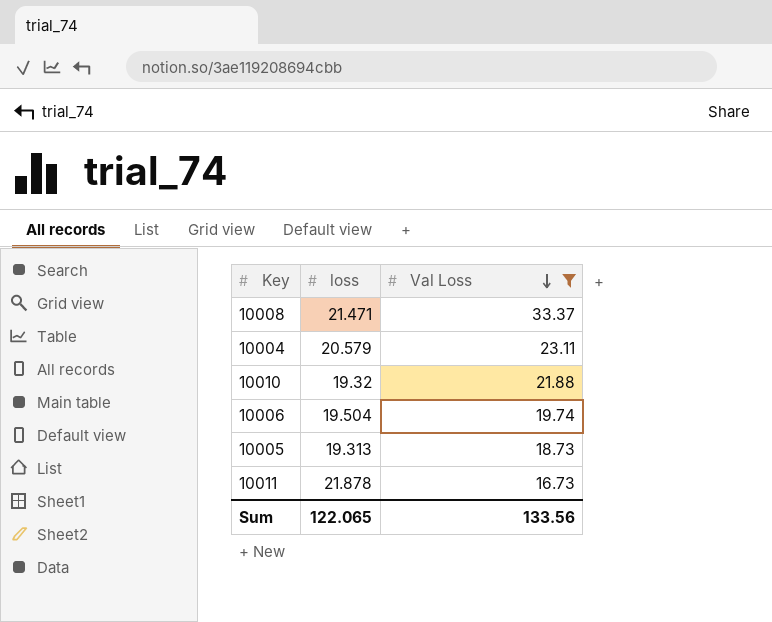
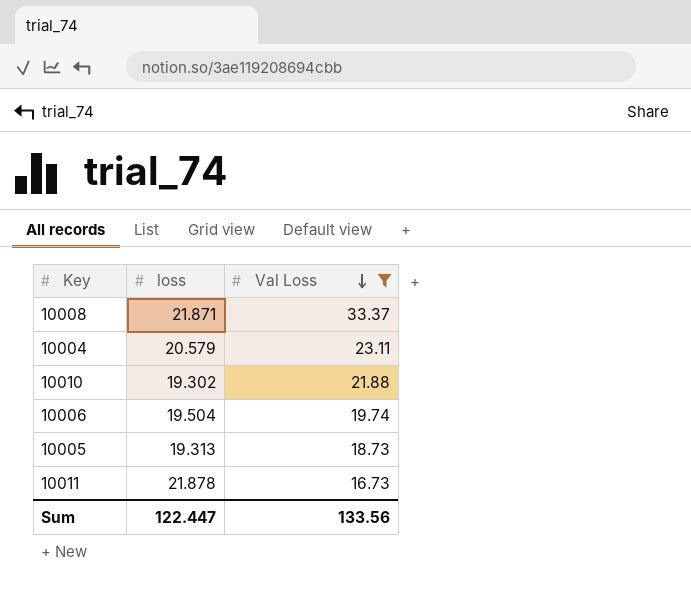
10008 | loss: 21.471 -> 21.871
10010 | loss: 19.32 -> 19.302
Sum | loss: 122.065 -> 122.447

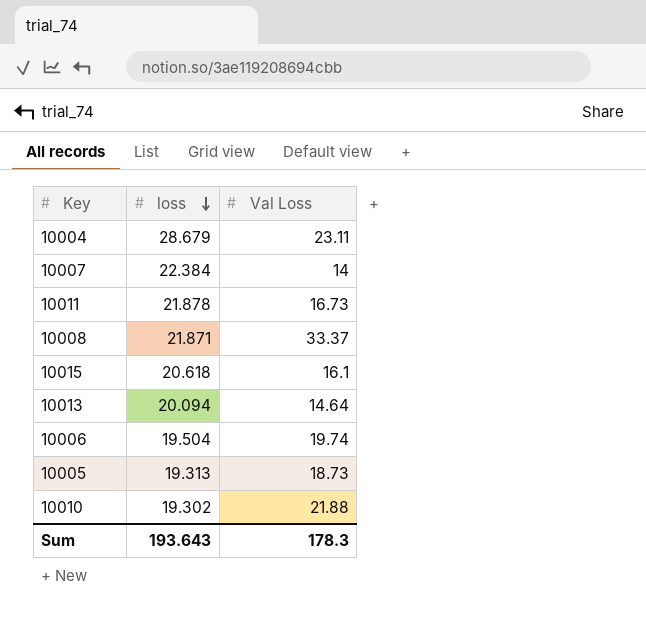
filter: Val Loss >= 16.73 -> none
row order: Val Loss descending -> loss descending
10004 | loss: 20.579 -> 28.679
Sum | loss: 122.447 -> 193.643
Sum | Val Loss: 133.56 -> 178.3

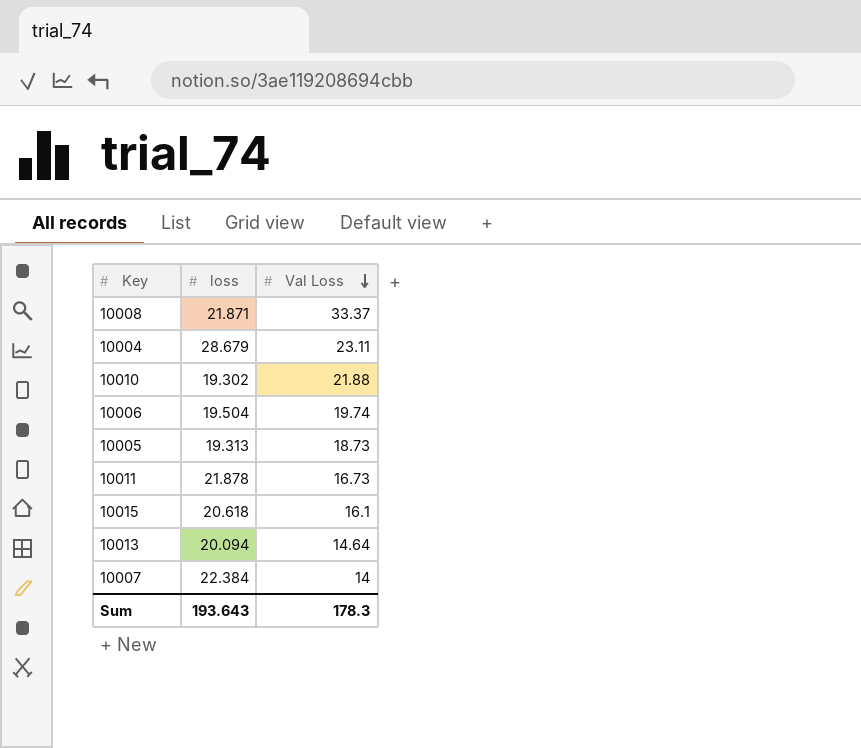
row order: loss descending -> Val Loss descending

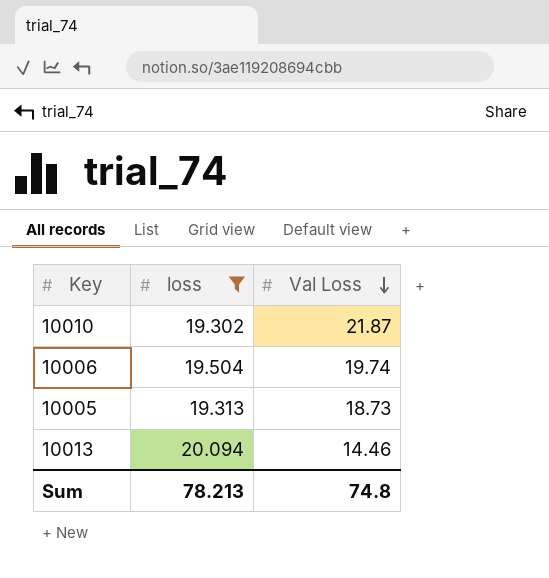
filter: none -> loss <= 20.094
10010 | Val Loss: 21.88 -> 21.87
10013 | Val Loss: 14.64 -> 14.46
Sum | loss: 193.643 -> 78.213
Sum | Val Loss: 178.3 -> 74.8

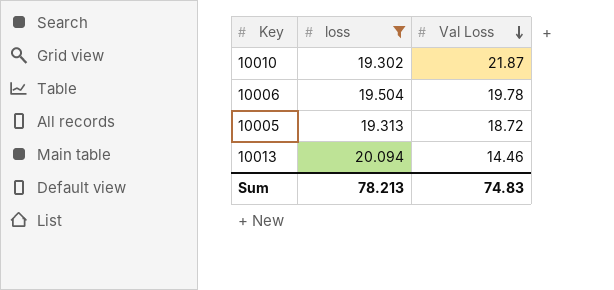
10006 | Val Loss: 19.74 -> 19.78
10005 | Val Loss: 18.73 -> 18.72
Sum | Val Loss: 74.8 -> 74.83

